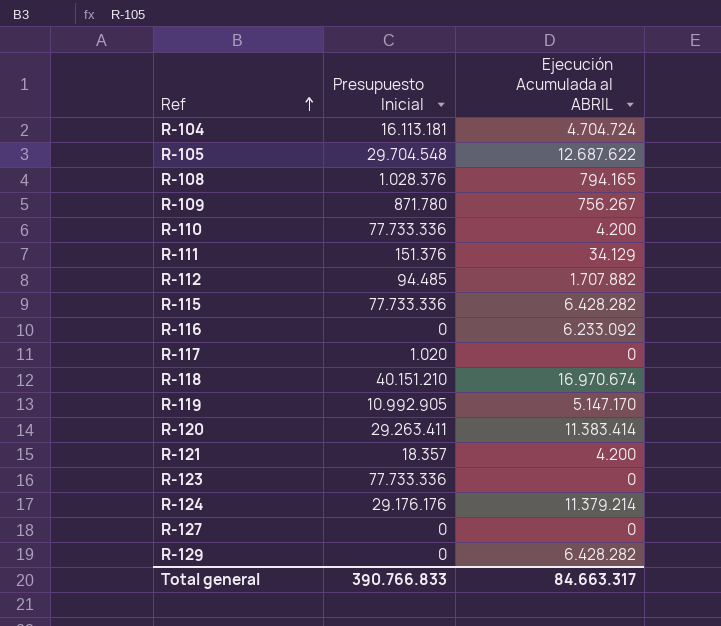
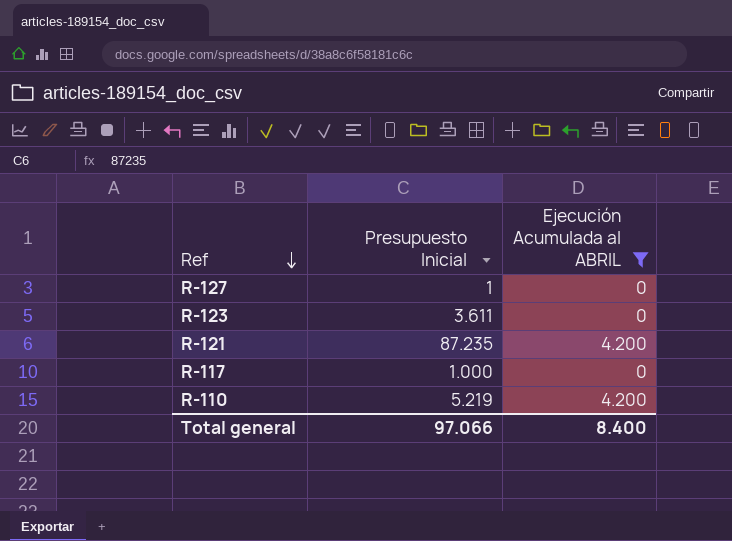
filter: none -> Ejecución Acumulada al ABRIL <= 4.200
row order: Ref ascending -> Ref descending
R-127 | Presupuesto Inicial: 0 -> 1
R-123 | Presupuesto Inicial: 77.733.336 -> 3.611
R-121 | Presupuesto Inicial: 18.357 -> 87.235
R-117 | Presupuesto Inicial: 1.020 -> 1.000
R-110 | Presupuesto Inicial: 77.733.336 -> 5.219
Total general | Presupuesto Inicial: 390.766.833 -> 97.066
Total general | Ejecución Acumulada al ABRIL: 84.663.317 -> 8.400

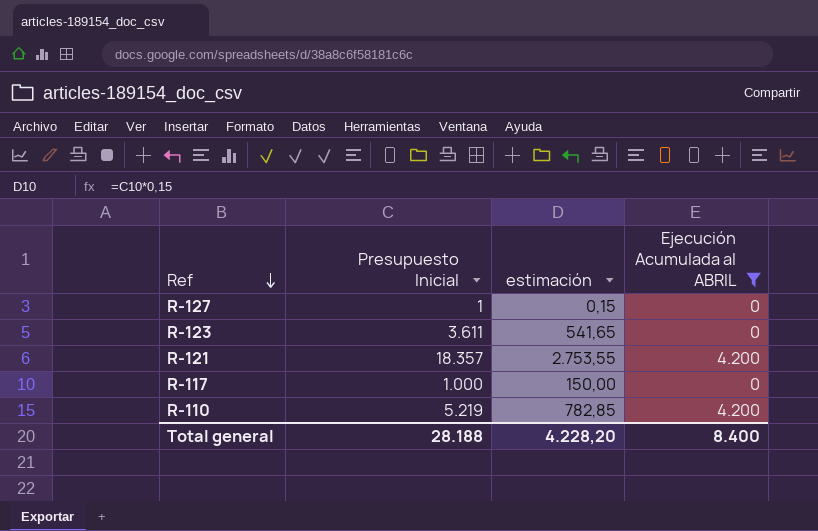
column estimación | formula: none -> [Presupuesto Inicial] * 0,15
R-121 | Presupuesto Inicial: 87.235 -> 18.357
Total general | Presupuesto Inicial: 97.066 -> 28.188

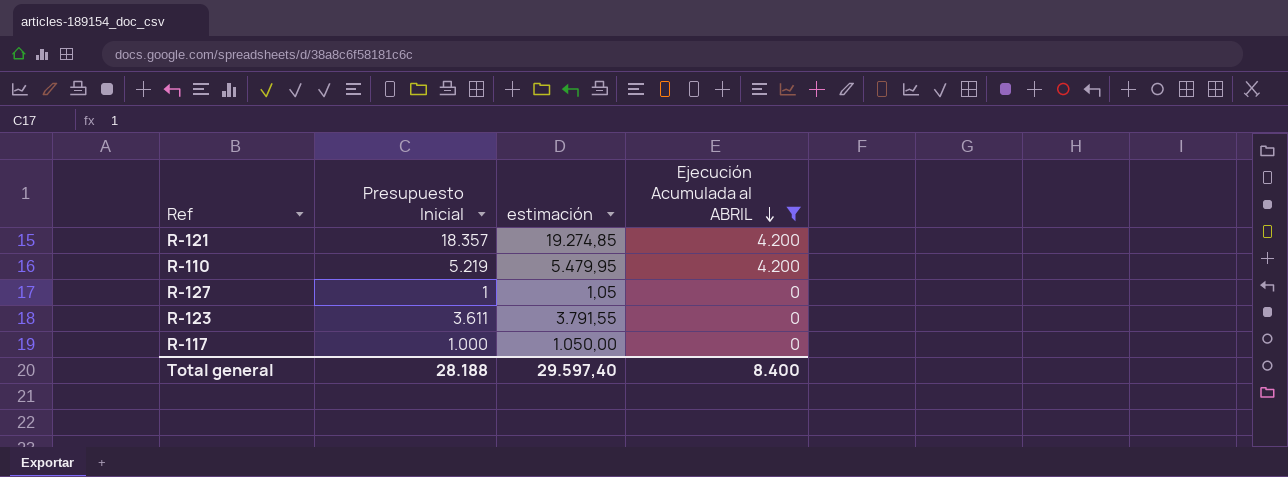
row order: Ref descending -> Ejecución Acumulada al ABRIL descending
column estimación | formula: [Presupuesto Inicial] * 0,15 -> [Presupuesto Inicial] * 1,05
Total general | estimación: 4.228,20 -> 29.597,40

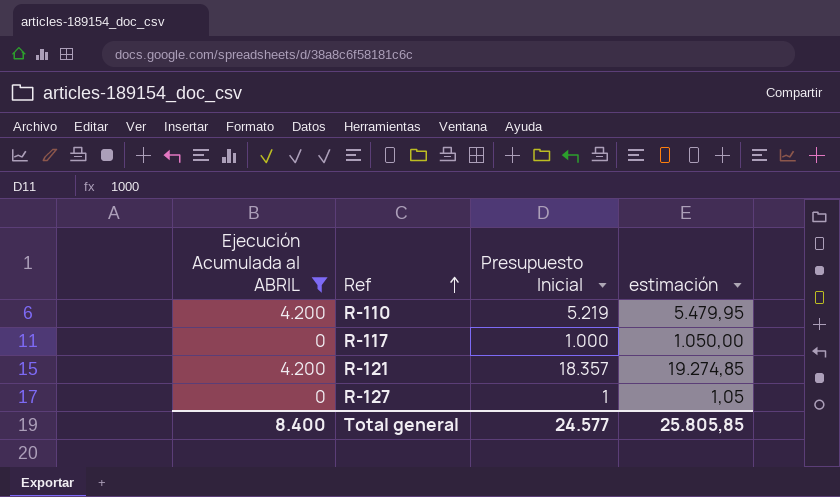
row order: Ejecución Acumulada al ABRIL descending -> Ref ascending
column Ejecución Acumulada al ABRIL | position: 4 -> 1
row R-123: 3.611 | 3.791,55 | 0 -> none
Total general | Presupuesto Inicial: 28.188 -> 24.577
Total general | estimación: 29.597,40 -> 25.805,85

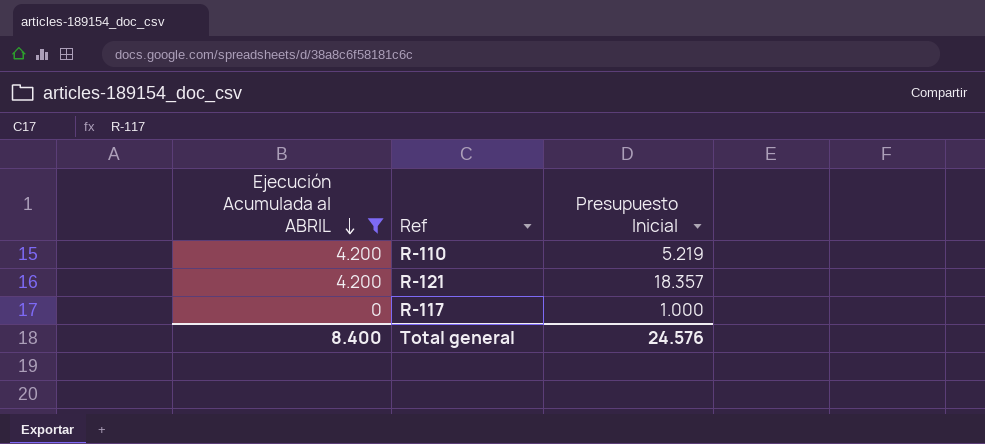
row order: Ref ascending -> Ejecución Acumulada al ABRIL descending
column estimación | formula: [Presupuesto Inicial] * 1,05 -> none
row R-127: 0 | 1 | 1,05 -> none
Total general | Presupuesto Inicial: 24.577 -> 24.576

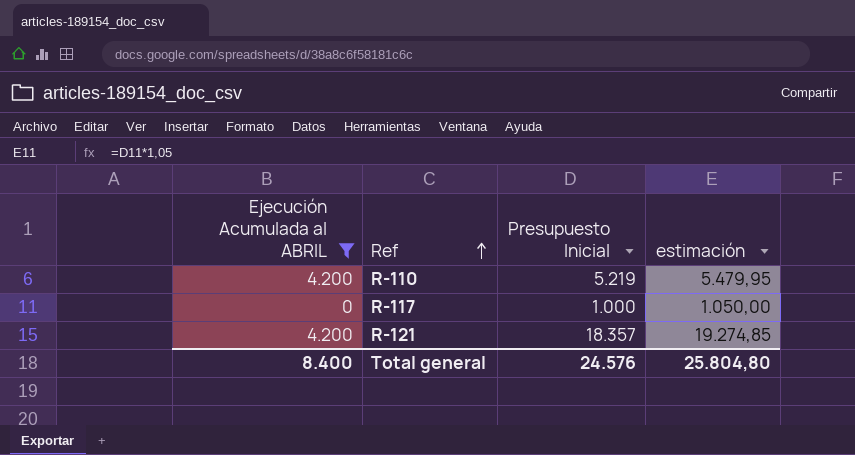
row order: Ejecución Acumulada al ABRIL descending -> Ref ascending
column estimación | formula: none -> [Presupuesto Inicial] * 1,05

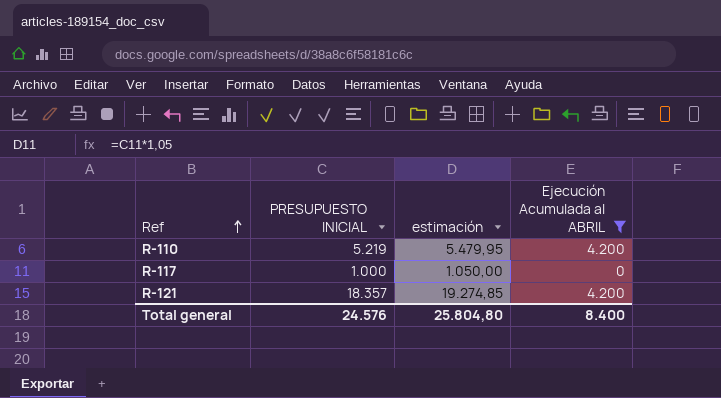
column name: Presupuesto Inicial -> PRESUPUESTO INICIAL
column Ejecución Acumulada al ABRIL | position: 1 -> 4

